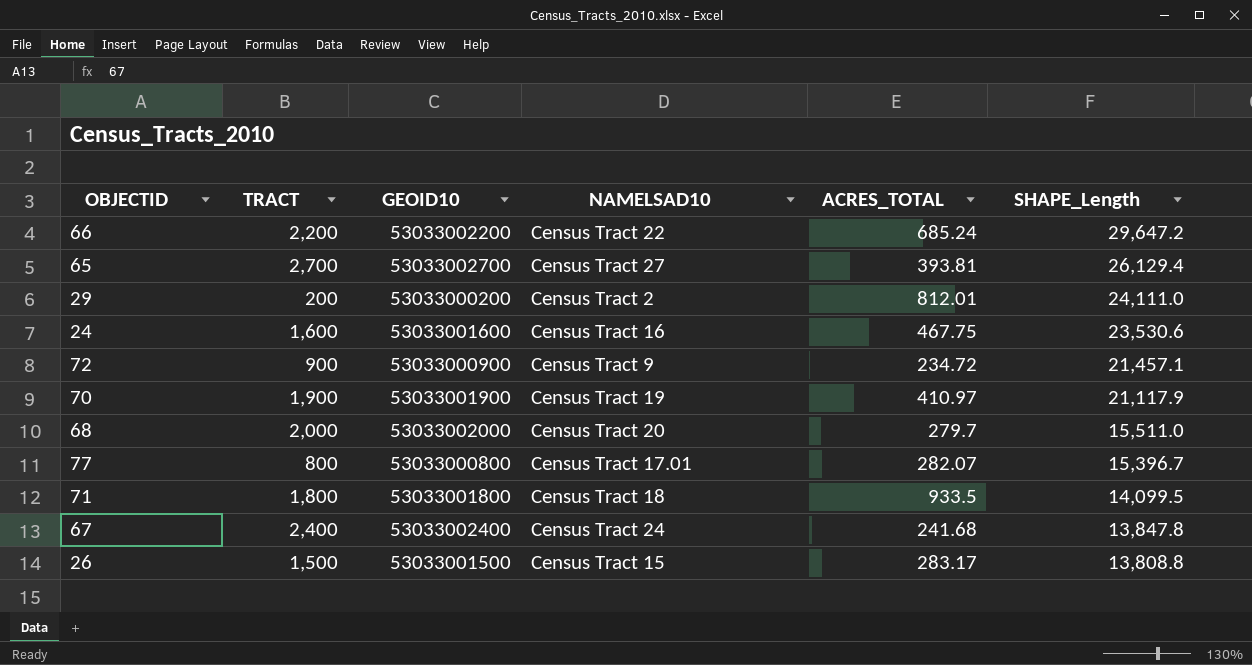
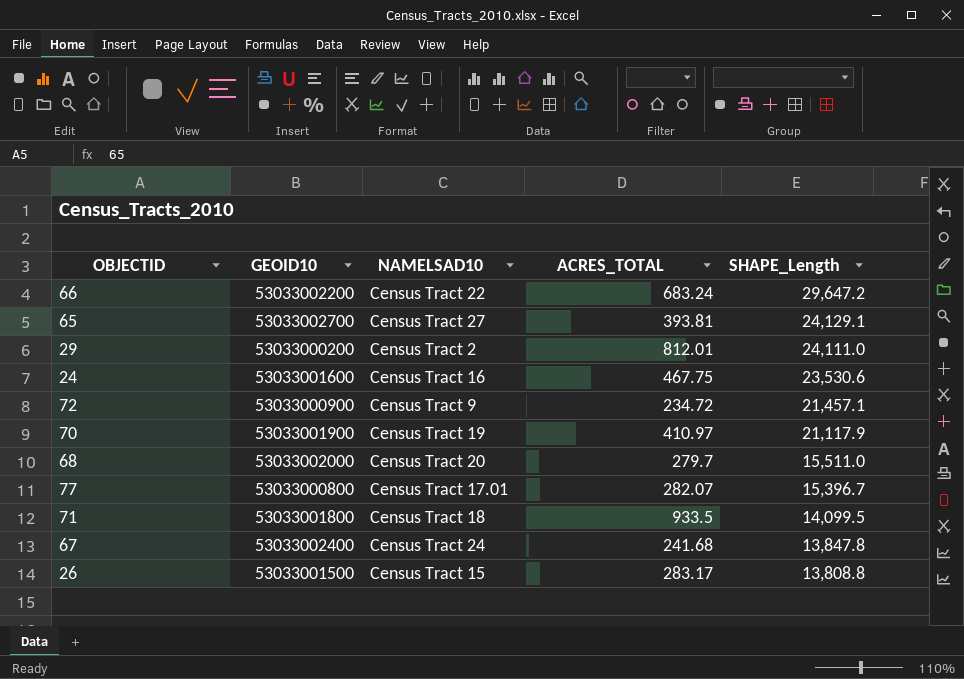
column TRACT | position: 2 -> none
66 | ACRES_TOTAL: 685.24 -> 683.24
65 | SHAPE_Length: 26,129.4 -> 24,129.1

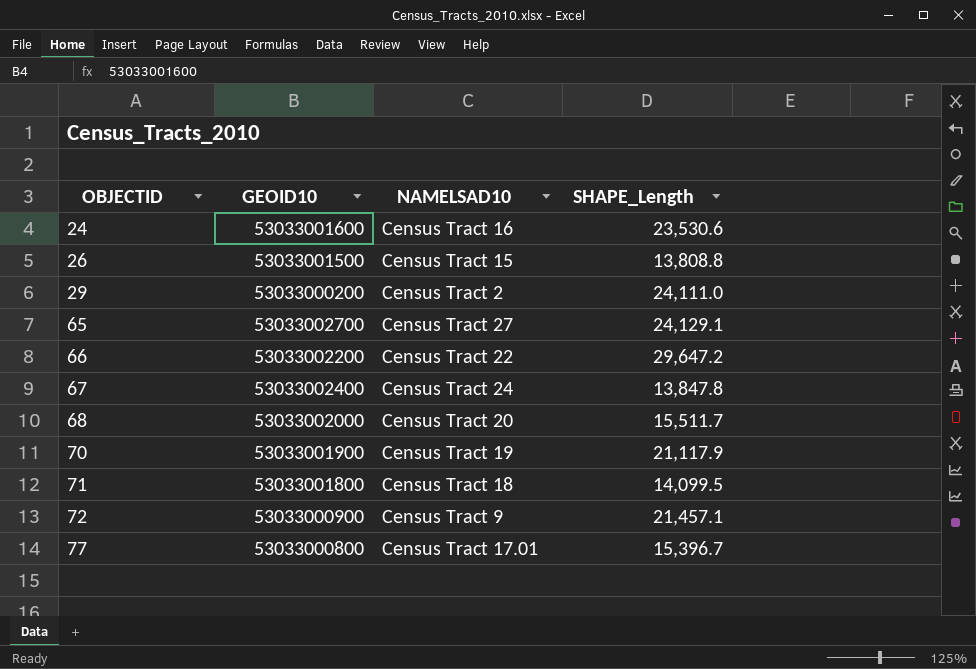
row order: SHAPE_Length descending -> OBJECTID ascending
column ACRES_TOTAL | position: 4 -> none
68 | SHAPE_Length: 15,511.0 -> 15,511.7

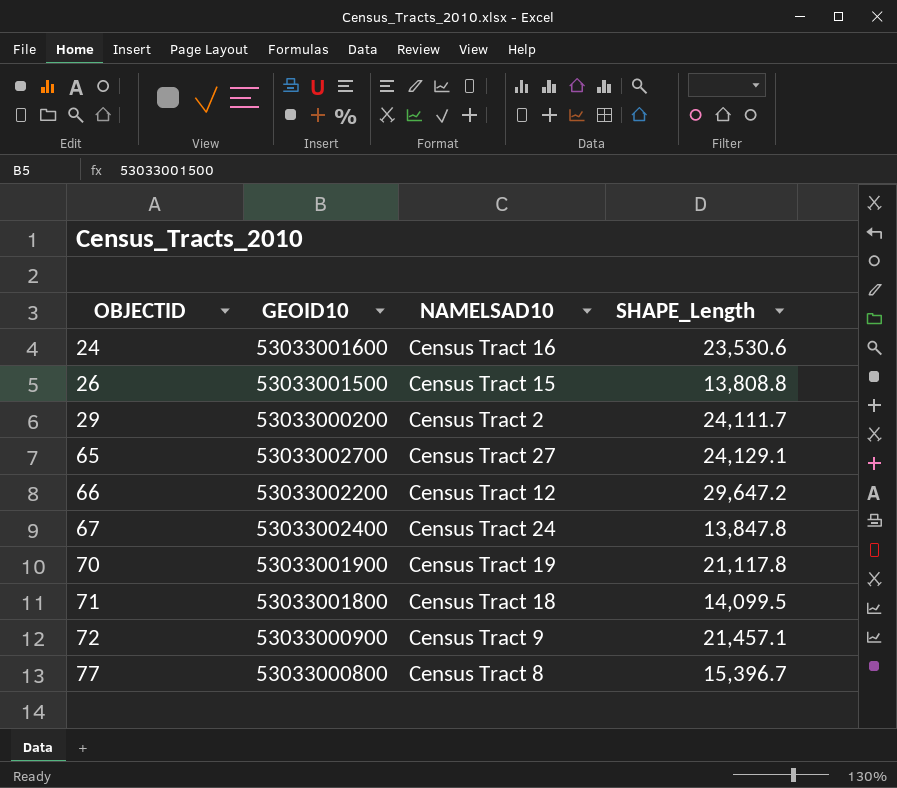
row 68: 53033002000 | Census Tract 20 | 15,511.7 -> none
29 | SHAPE_Length: 24,111.0 -> 24,111.7
66 | NAMELSAD10: Census Tract 22 -> Census Tract 12
70 | SHAPE_Length: 21,117.9 -> 21,117.8
77 | NAMELSAD10: Census Tract 17.01 -> Census Tract 8

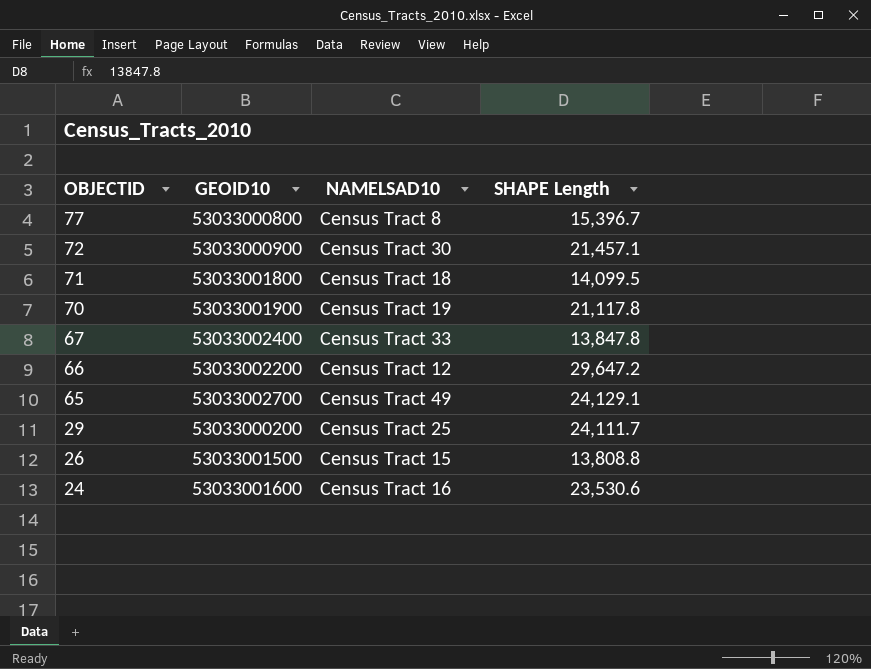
row order: OBJECTID ascending -> OBJECTID descending
column name: SHAPE_Length -> SHAPE Length
72 | NAMELSAD10: Census Tract 9 -> Census Tract 30
67 | NAMELSAD10: Census Tract 24 -> Census Tract 33
65 | NAMELSAD10: Census Tract 27 -> Census Tract 49
29 | NAMELSAD10: Census Tract 2 -> Census Tract 25

